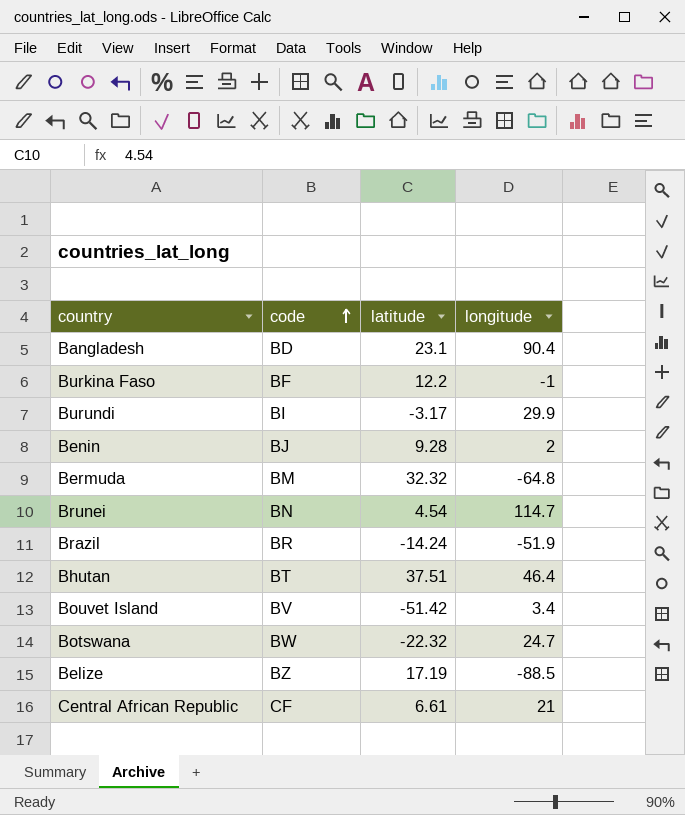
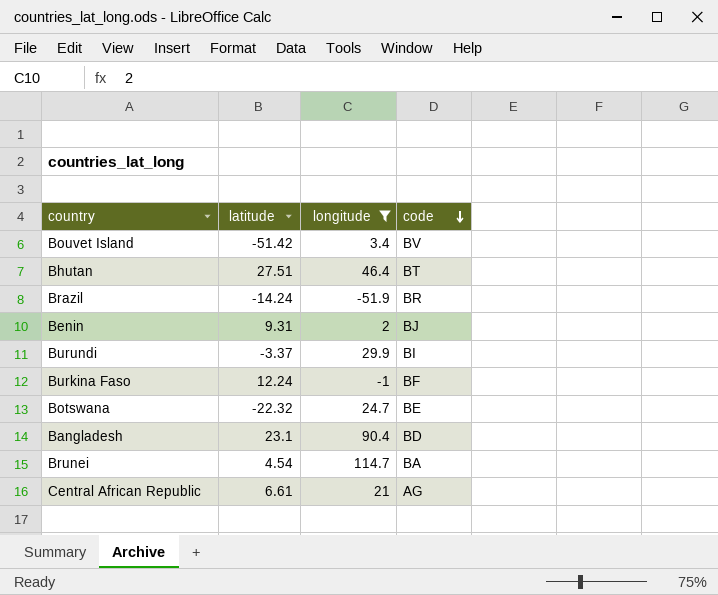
filter: none -> longitude >= -51.9
row order: code ascending -> code descending
column code | position: 2 -> 4
Bhutan | latitude: 37.51 -> 27.51
Benin | latitude: 9.28 -> 9.31
Burundi | latitude: -3.17 -> -3.37
Burkina Faso | latitude: 12.2 -> 12.24
Botswana | code: BW -> BE
Brunei | code: BN -> BA
Central African Republic | code: CF -> AG

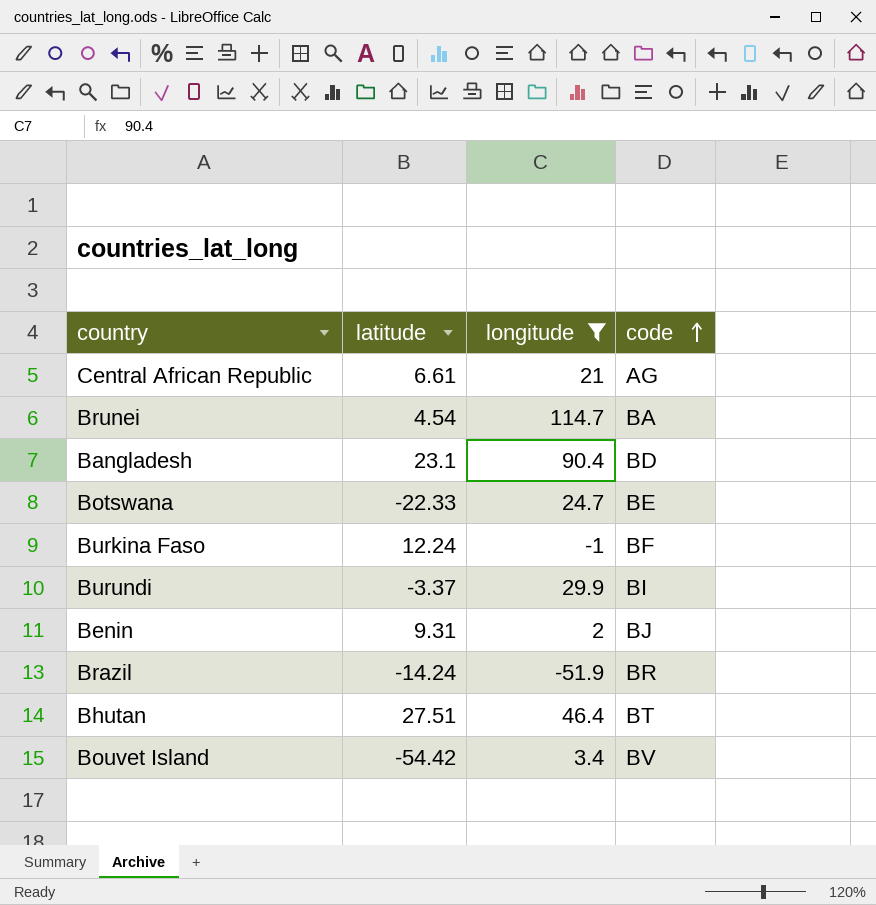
row order: code descending -> code ascending
Botswana | latitude: -22.32 -> -22.33
Bouvet Island | latitude: -51.42 -> -54.42

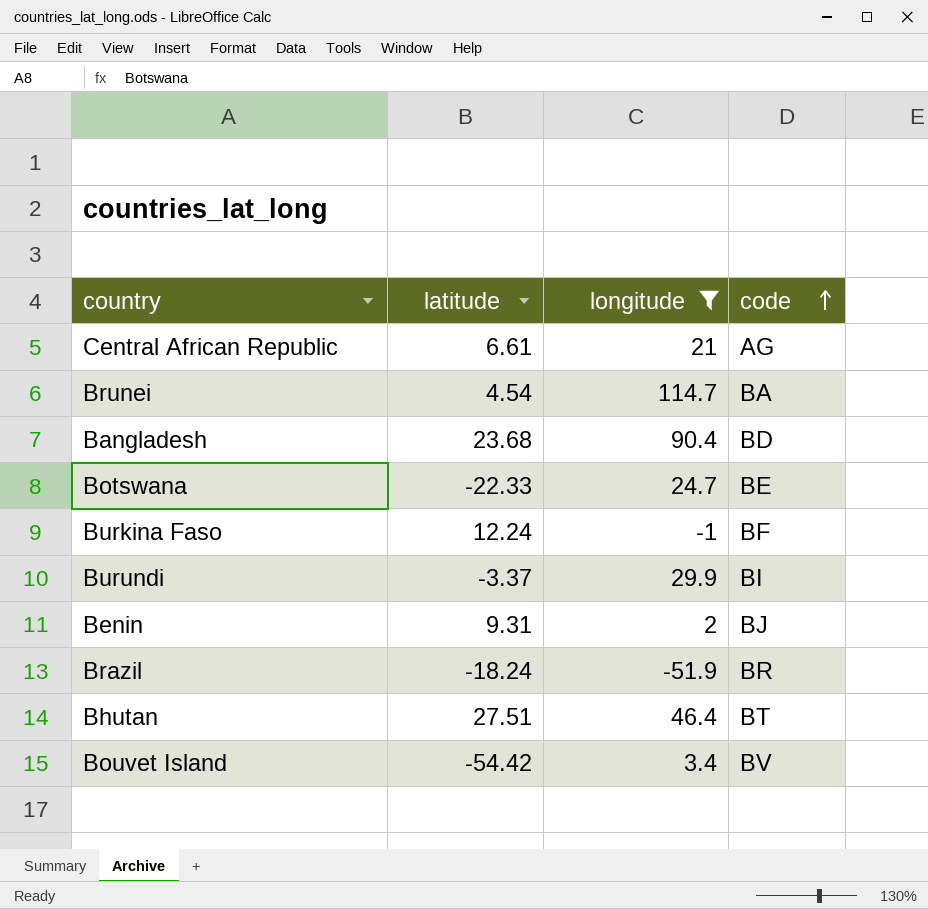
Bangladesh | latitude: 23.1 -> 23.68
Brazil | latitude: -14.24 -> -18.24

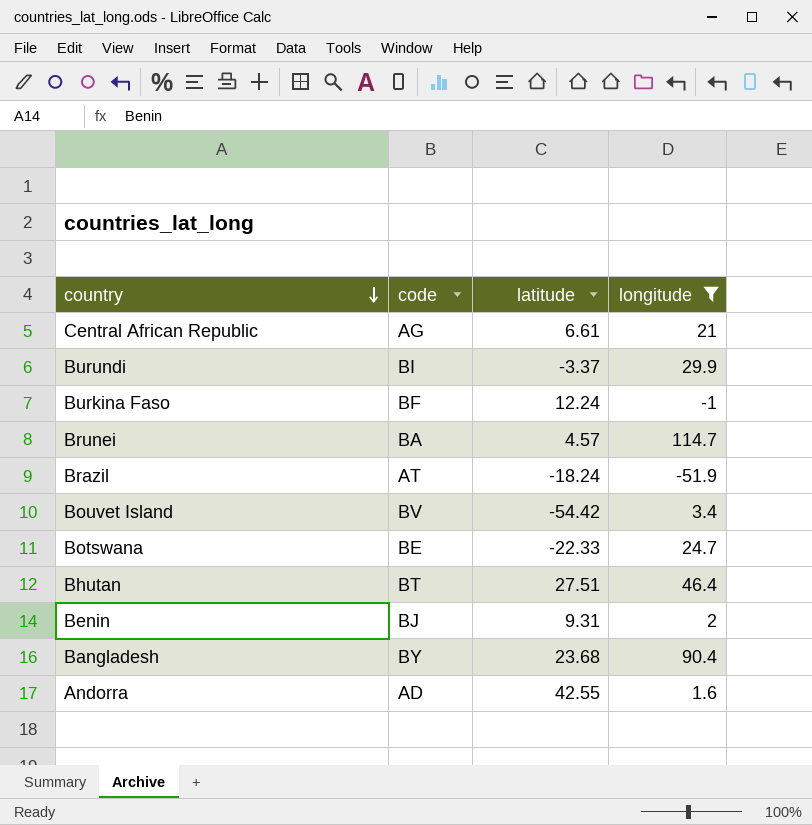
row order: code ascending -> country descending
column code | position: 4 -> 2
Brunei | latitude: 4.54 -> 4.57
Brazil | code: BR -> AT
Bangladesh | code: BD -> BY
row Andorra: none -> AD | 42.55 | 1.6

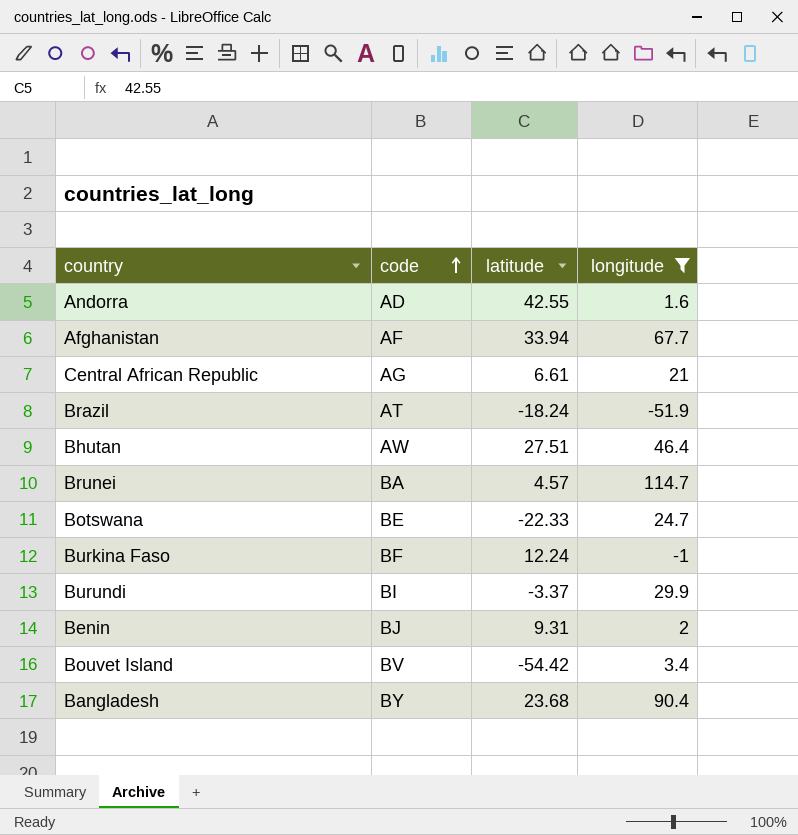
row order: country descending -> code ascending
row Afghanistan: none -> AF | 33.94 | 67.7
Bhutan | code: BT -> AW

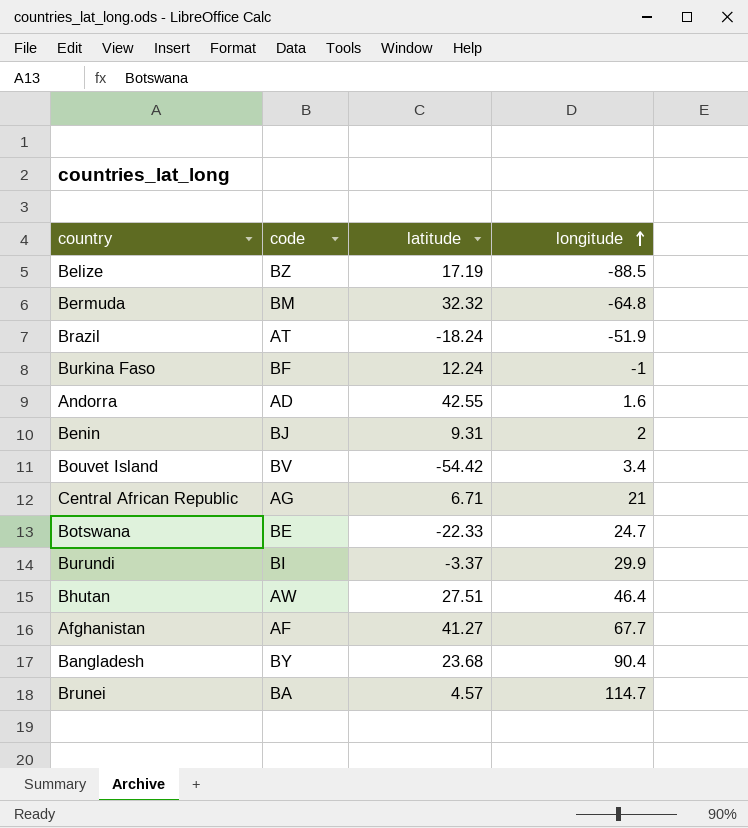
filter: longitude >= -51.9 -> none
row order: code ascending -> longitude ascending
Central African Republic | latitude: 6.61 -> 6.71
Afghanistan | latitude: 33.94 -> 41.27

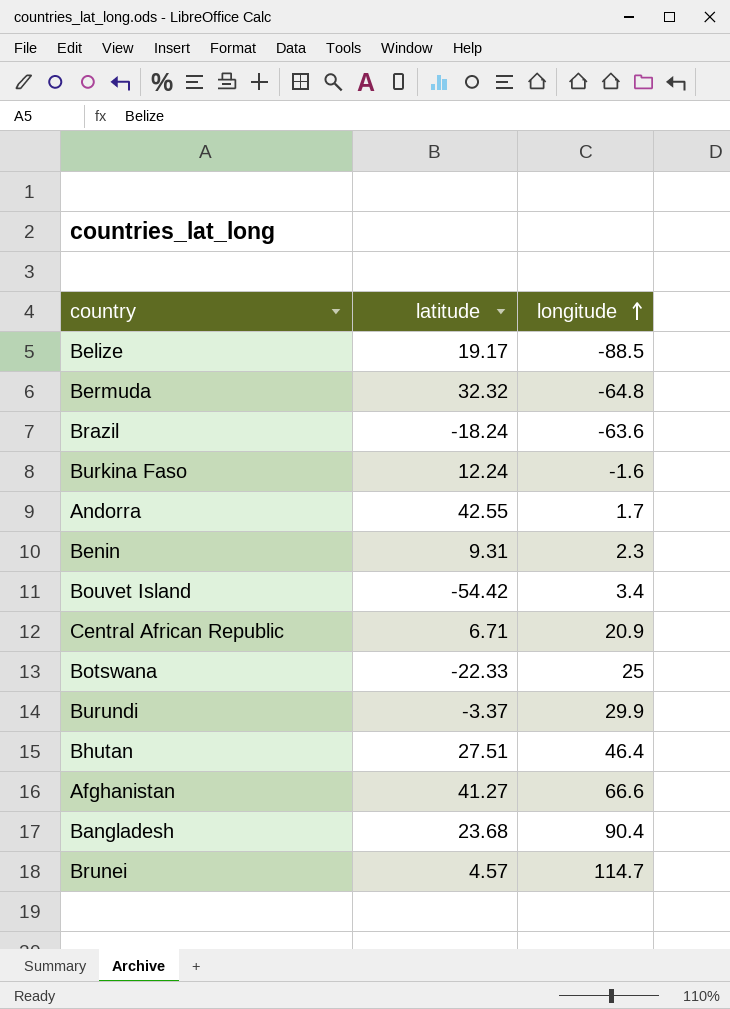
column code | position: 2 -> none
Belize | latitude: 17.19 -> 19.17
Brazil | longitude: -51.9 -> -63.6
Burkina Faso | longitude: -1 -> -1.6
Andorra | longitude: 1.6 -> 1.7
Benin | longitude: 2 -> 2.3
Central African Republic | longitude: 21 -> 20.9
Botswana | longitude: 24.7 -> 25
Afghanistan | longitude: 67.7 -> 66.6

